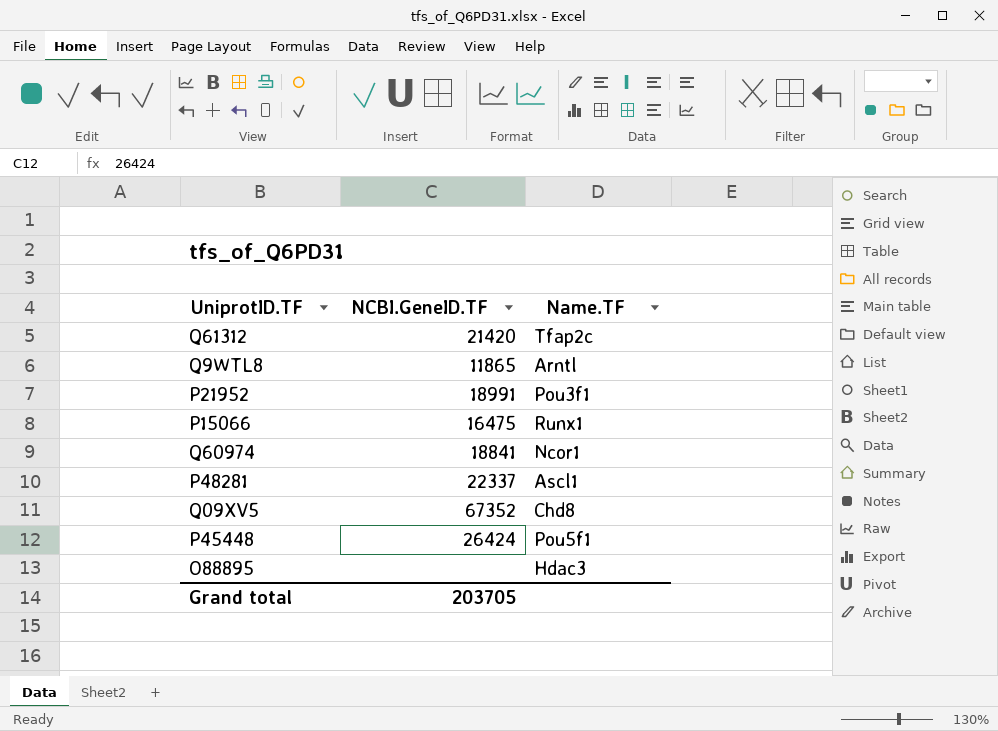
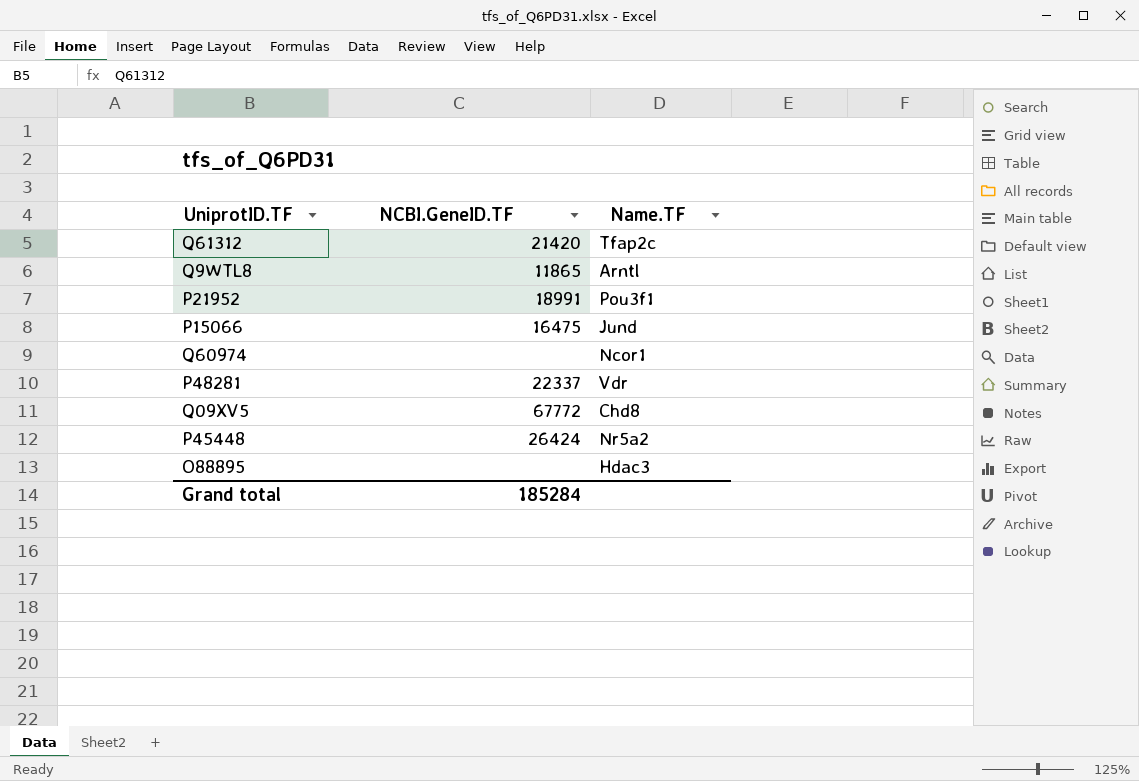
P15066 | Name.TF: Runx1 -> Jund
Q60974 | NCBI.GeneID.TF: 18841 -> none
P48281 | Name.TF: Ascl1 -> Vdr
Q09XV5 | NCBI.GeneID.TF: 67352 -> 67772
P45448 | Name.TF: Pou5f1 -> Nr5a2
Grand total | NCBI.GeneID.TF: 203705 -> 185284

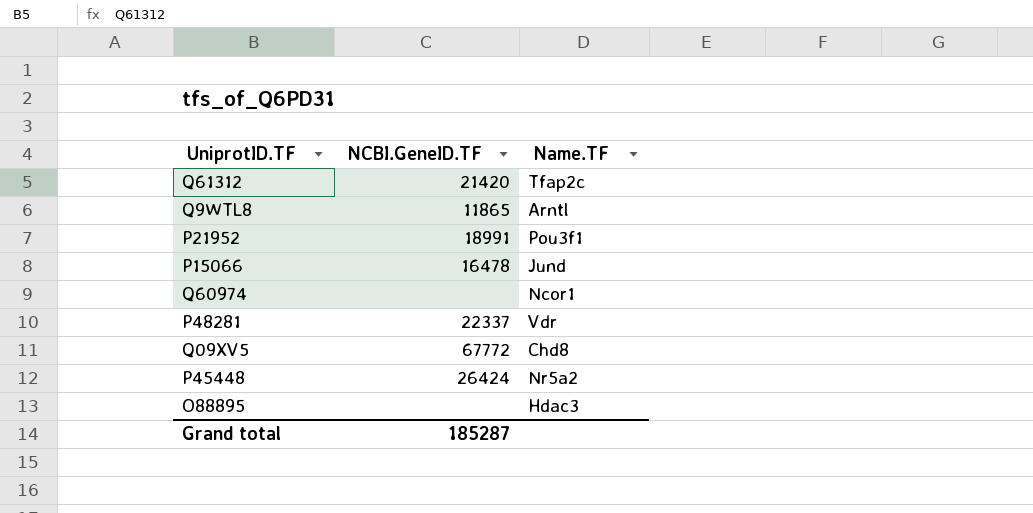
P15066 | NCBI.GeneID.TF: 16475 -> 16478
Grand total | NCBI.GeneID.TF: 185284 -> 185287

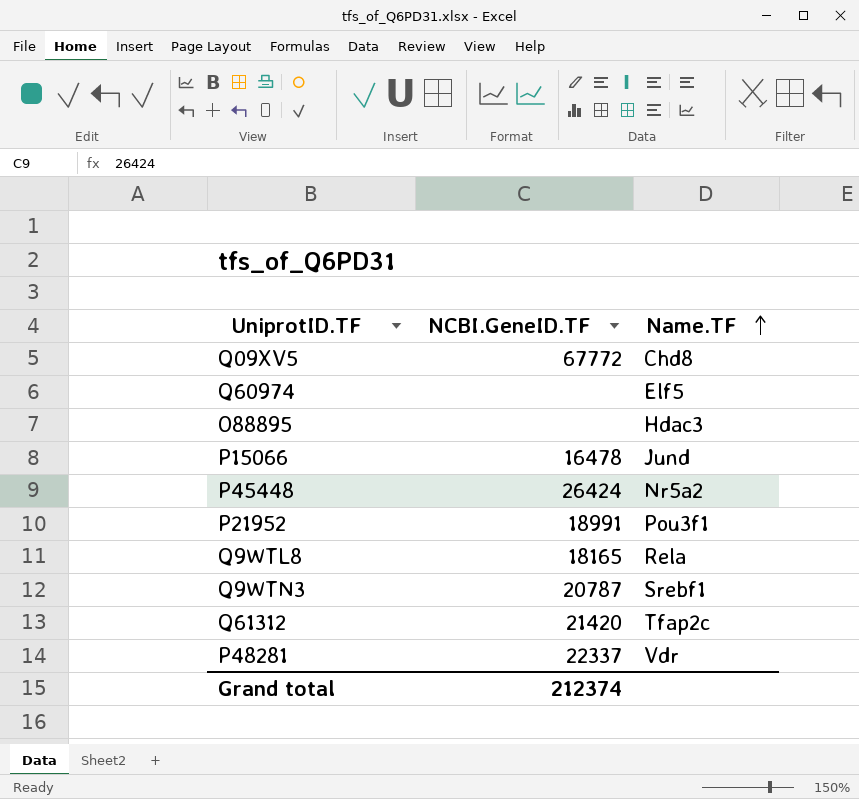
row order: none -> Name.TF ascending
Q60974 | Name.TF: Ncor1 -> Elf5
Q9WTL8 | NCBI.GeneID.TF: 11865 -> 18165
Q9WTL8 | Name.TF: Arntl -> Rela
row Q9WTN3: none -> 20787 | Srebf1
Grand total | NCBI.GeneID.TF: 185287 -> 212374

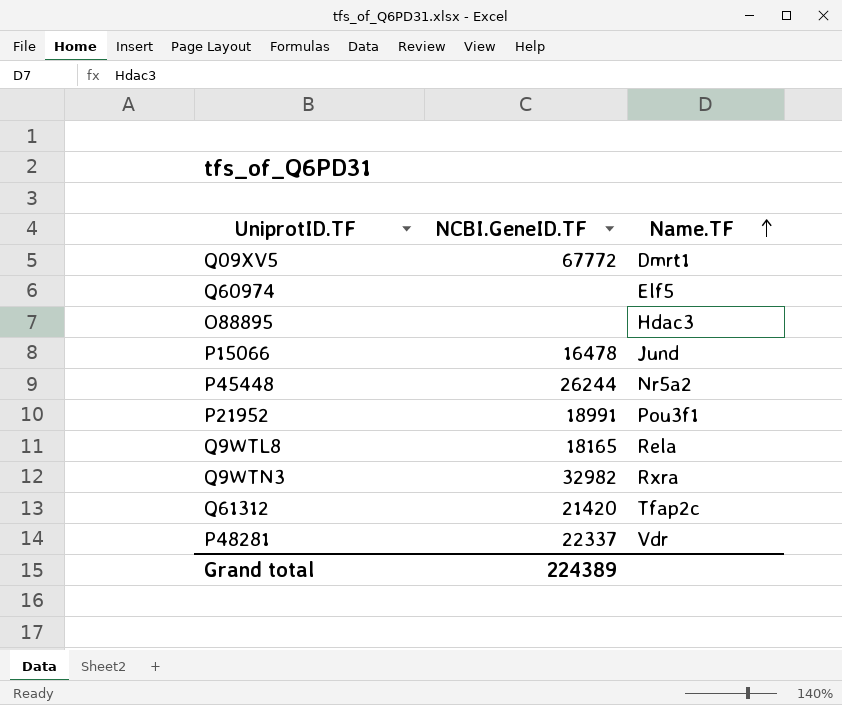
Q09XV5 | Name.TF: Chd8 -> Dmrt1
P45448 | NCBI.GeneID.TF: 26424 -> 26244
Q9WTN3 | NCBI.GeneID.TF: 20787 -> 32982
Q9WTN3 | Name.TF: Srebf1 -> Rxra
Grand total | NCBI.GeneID.TF: 212374 -> 224389

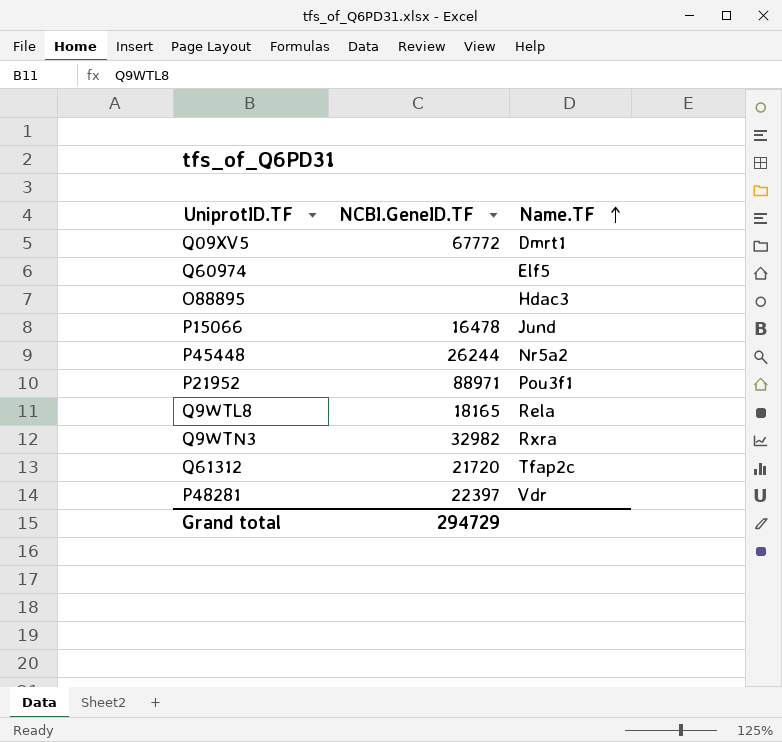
P21952 | NCBI.GeneID.TF: 18991 -> 88971
Q61312 | NCBI.GeneID.TF: 21420 -> 21720
P48281 | NCBI.GeneID.TF: 22337 -> 22397
Grand total | NCBI.GeneID.TF: 224389 -> 294729

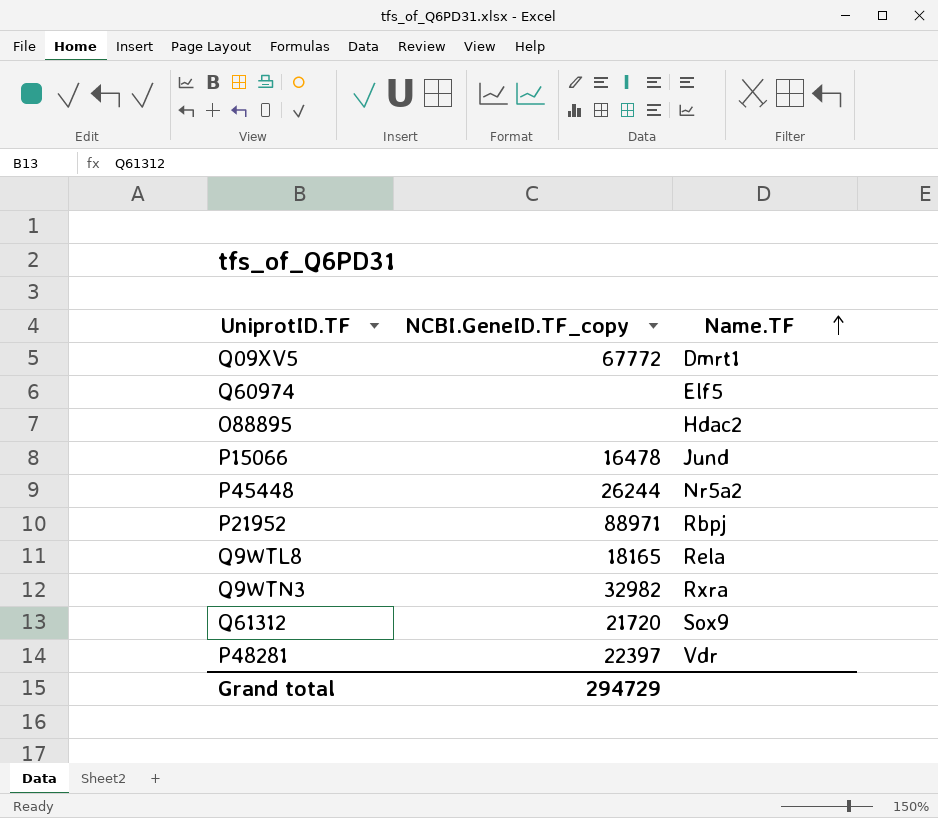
column name: NCBI.GeneID.TF -> NCBI.GeneID.TF_copy
O88895 | Name.TF: Hdac3 -> Hdac2
P21952 | Name.TF: Pou3f1 -> Rbpj
Q61312 | Name.TF: Tfap2c -> Sox9

